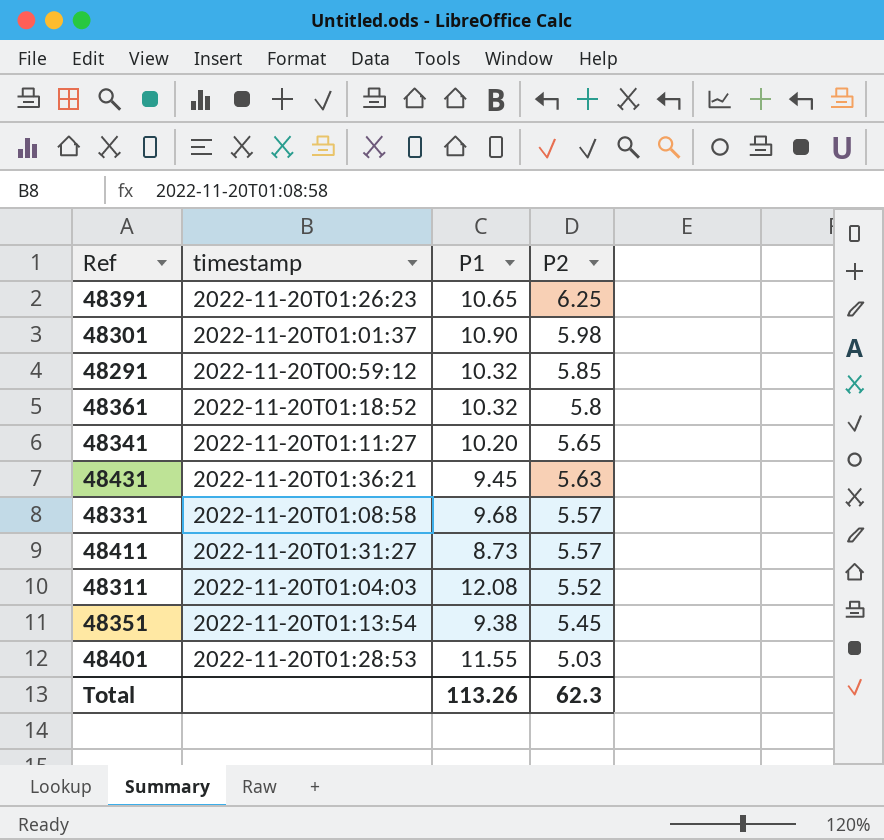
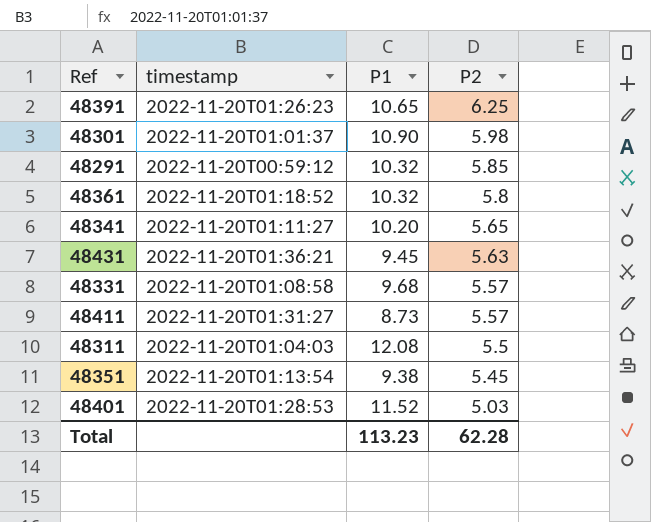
48311 | P2: 5.52 -> 5.5
48401 | P1: 11.55 -> 11.52
Total | P1: 113.26 -> 113.23
Total | P2: 62.3 -> 62.28

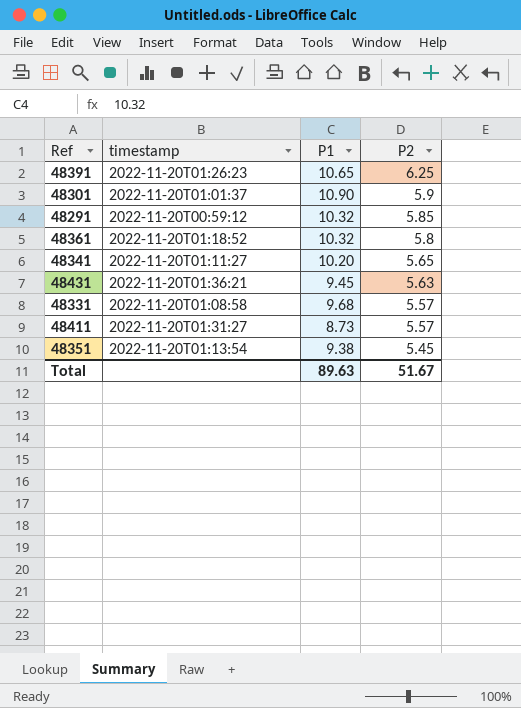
row 48311: 2022-11-20T01:04:03 | 12.08 | 5.5 -> none
row 48401: 2022-11-20T01:28:53 | 11.52 | 5.03 -> none
48301 | P2: 5.98 -> 5.9
Total | P1: 113.23 -> 89.63
Total | P2: 62.28 -> 51.67

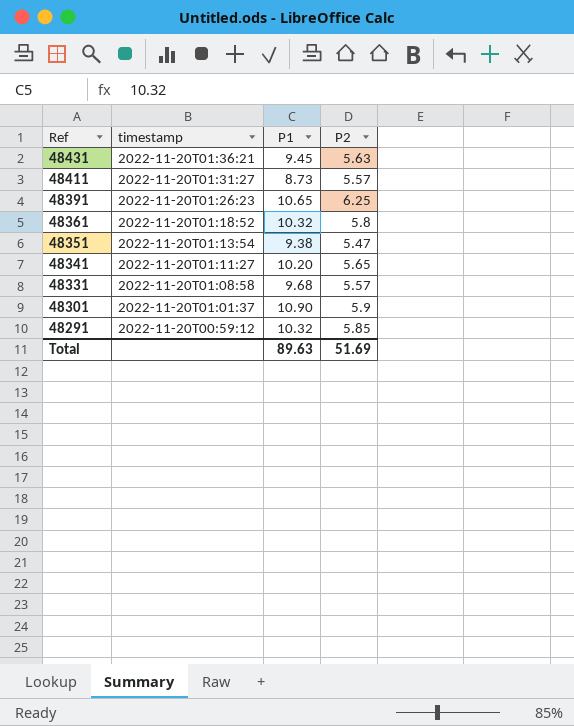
row order: P2 descending -> Ref descending
48351 | P2: 5.45 -> 5.47
Total | P2: 51.67 -> 51.69

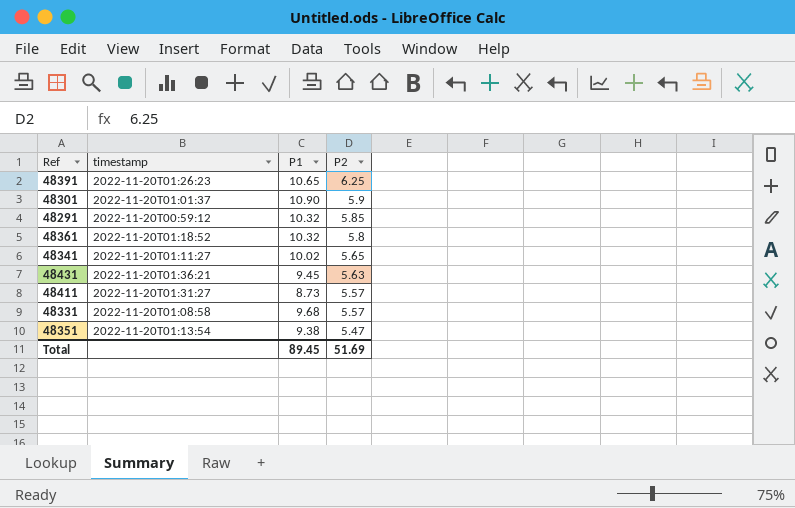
row order: Ref descending -> P2 descending
48341 | P1: 10.20 -> 10.02
Total | P1: 89.63 -> 89.45

